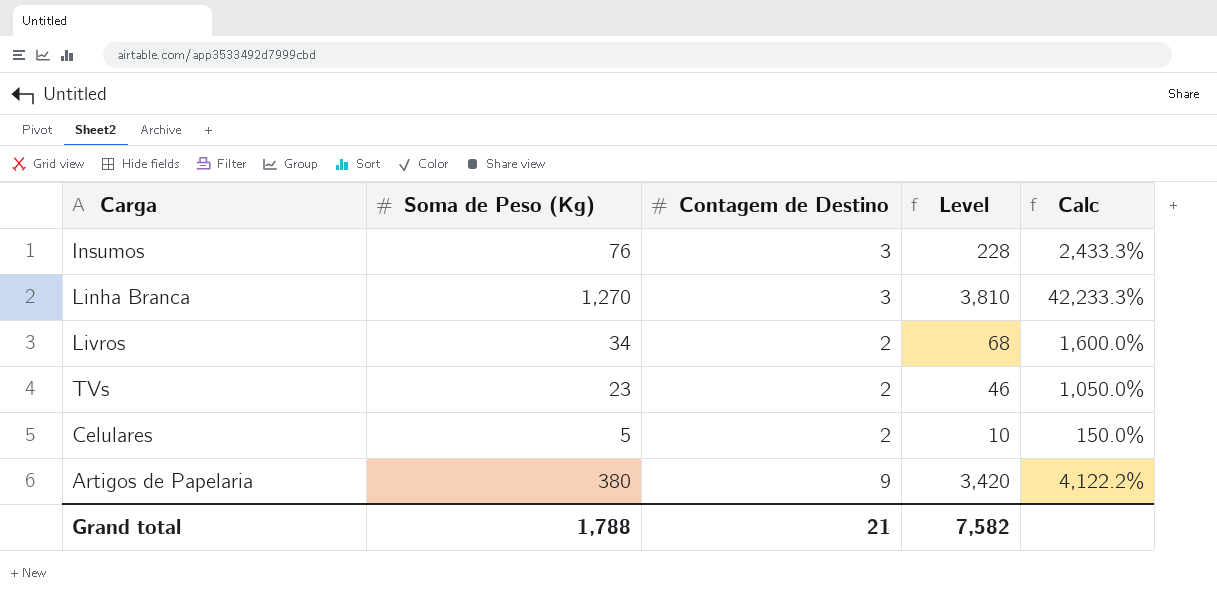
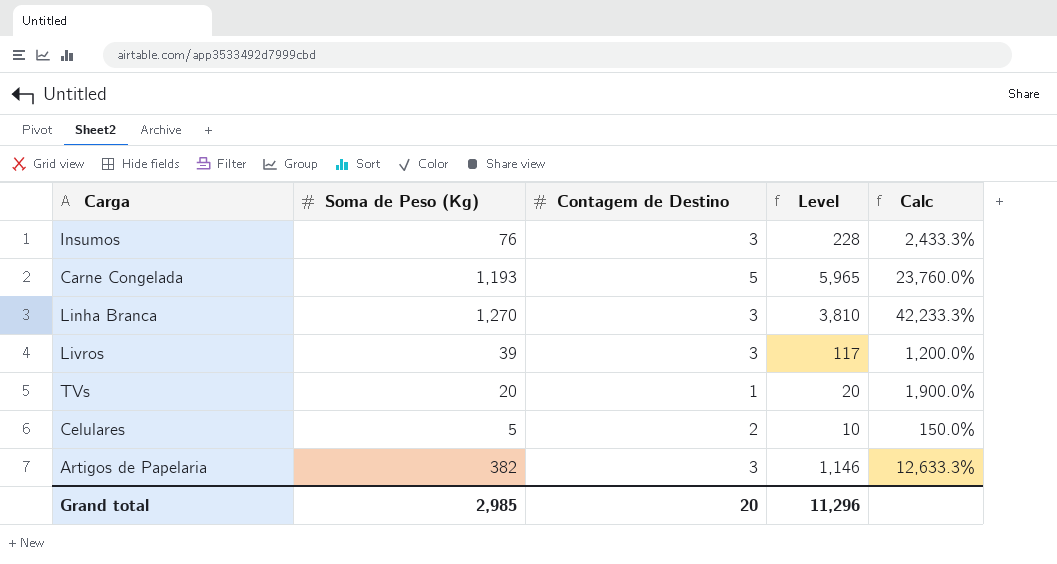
row Carne Congelada: none -> 1,193 | 5 | 5,965 | 23,760.0%
Livros | Soma de Peso (Kg): 34 -> 39
Livros | Contagem de Destino: 2 -> 3
Livros | Level: 68 -> 117
Livros | Calc: 1,600.0% -> 1,200.0%
TVs | Soma de Peso (Kg): 23 -> 20
TVs | Contagem de Destino: 2 -> 1
TVs | Level: 46 -> 20
TVs | Calc: 1,050.0% -> 1,900.0%
Artigos de Papelaria | Soma de Peso (Kg): 380 -> 382
Artigos de Papelaria | Contagem de Destino: 9 -> 3
Artigos de Papelaria | Level: 3,420 -> 1,146
Artigos de Papelaria | Calc: 4,122.2% -> 12,633.3%
Grand total | Soma de Peso (Kg): 1,788 -> 2,985
Grand total | Contagem de Destino: 21 -> 20
Grand total | Level: 7,582 -> 11,296

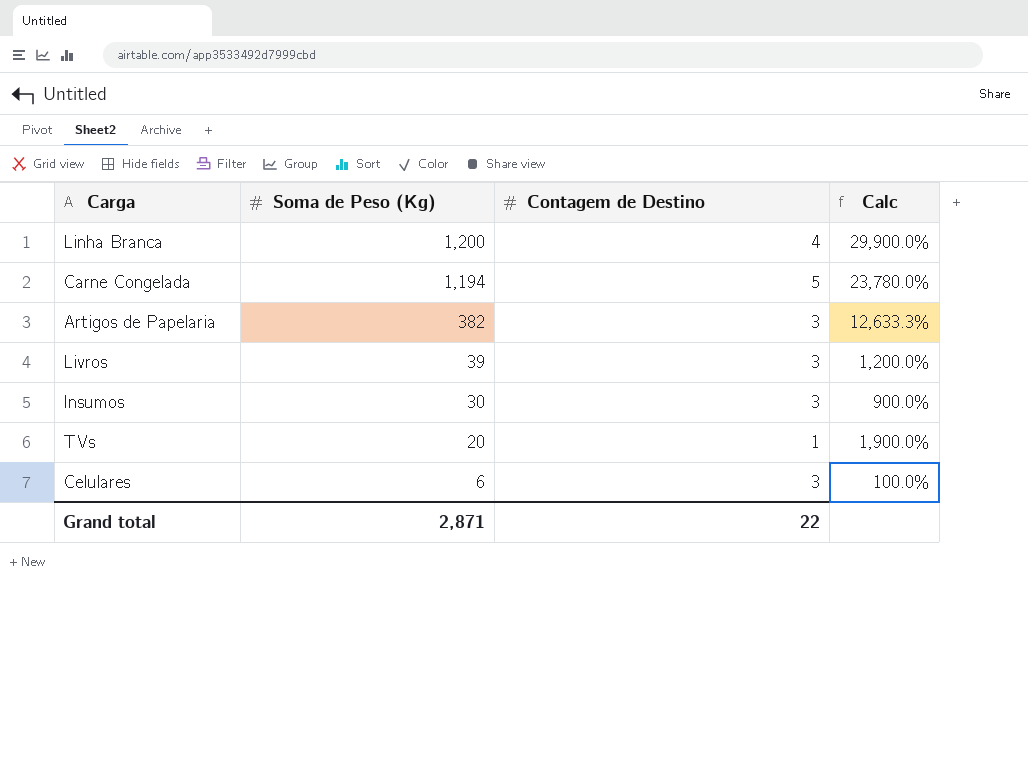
row order: none -> Soma de Peso (Kg) descending
column Level | formula: [Soma de Peso (Kg)] * [Contagem de Destino] -> none
Linha Branca | Soma de Peso (Kg): 1,270 -> 1,200
Linha Branca | Contagem de Destino: 3 -> 4
Linha Branca | Calc: 42,233.3% -> 29,900.0%
Carne Congelada | Soma de Peso (Kg): 1,193 -> 1,194
Carne Congelada | Calc: 23,760.0% -> 23,780.0%
Insumos | Soma de Peso (Kg): 76 -> 30
Insumos | Calc: 2,433.3% -> 900.0%
Celulares | Soma de Peso (Kg): 5 -> 6
Celulares | Contagem de Destino: 2 -> 3
Celulares | Calc: 150.0% -> 100.0%
Grand total | Soma de Peso (Kg): 2,985 -> 2,871
Grand total | Contagem de Destino: 20 -> 22

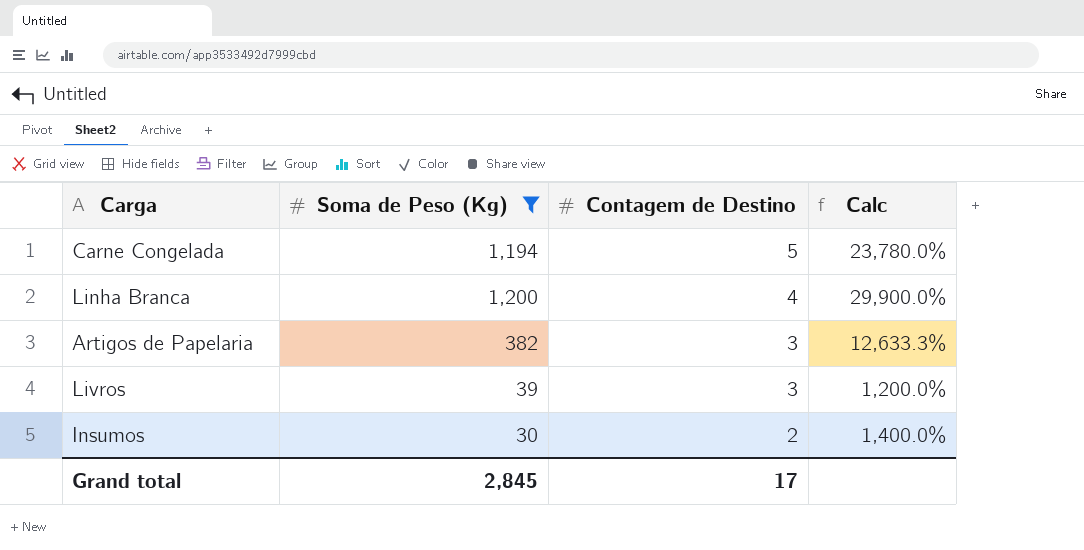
filter: none -> Soma de Peso (Kg) >= 30
row order: Soma de Peso (Kg) descending -> Contagem de Destino descending
Insumos | Contagem de Destino: 3 -> 2
Insumos | Calc: 900.0% -> 1,400.0%
Grand total | Soma de Peso (Kg): 2,871 -> 2,845
Grand total | Contagem de Destino: 22 -> 17

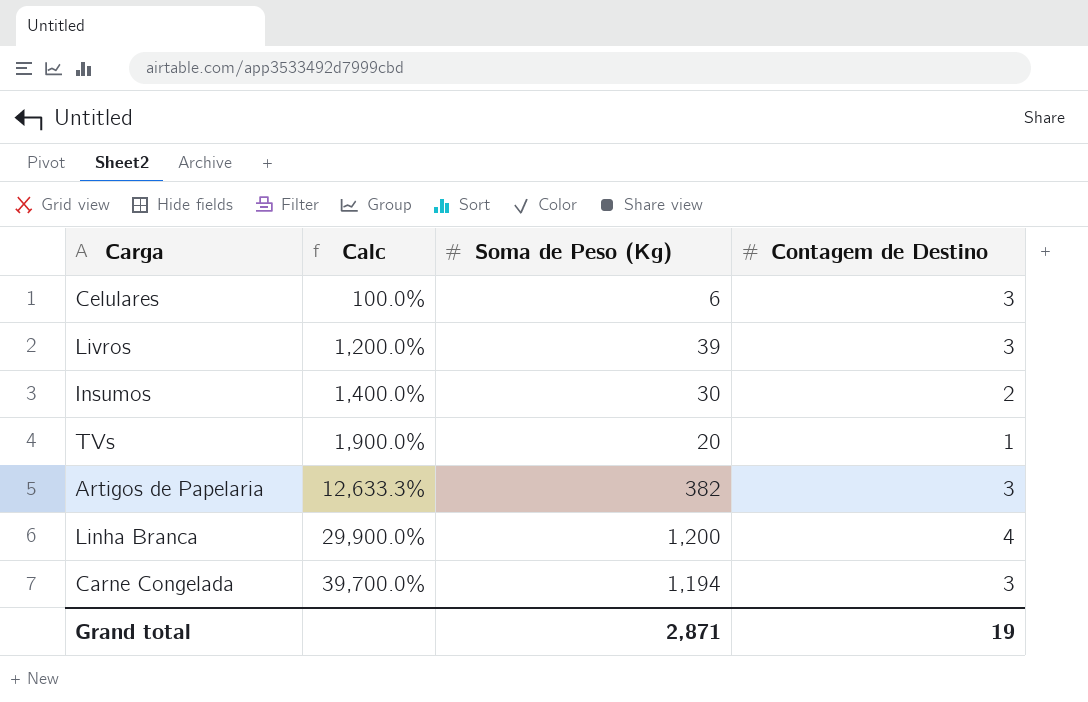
filter: Soma de Peso (Kg) >= 30 -> none
row order: Contagem de Destino descending -> Calc ascending
column Calc | position: 4 -> 2
Carne Congelada | Calc: 23,780.0% -> 39,700.0%
Carne Congelada | Contagem de Destino: 5 -> 3
Grand total | Soma de Peso (Kg): 2,845 -> 2,871
Grand total | Contagem de Destino: 17 -> 19

